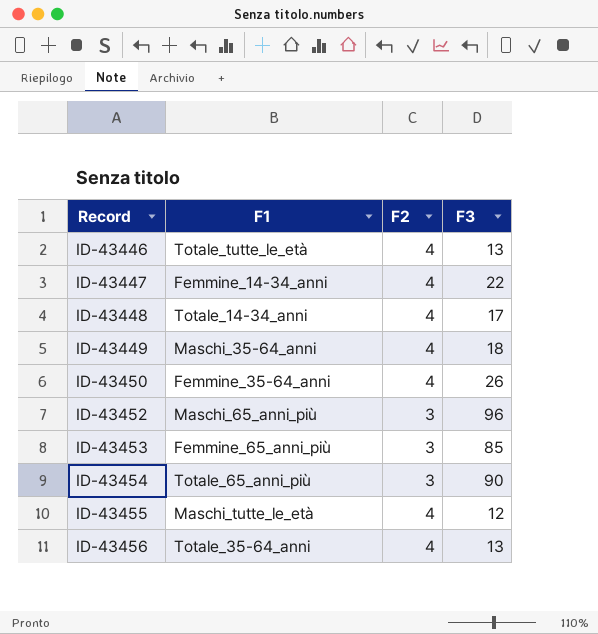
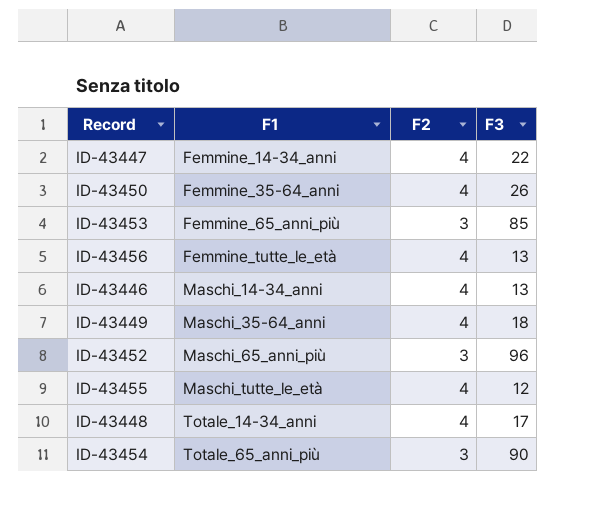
row order: Record ascending -> F1 ascending
ID-43456 | F1: Totale_35-64_anni -> Femmine_tutte_le_età
ID-43446 | F1: Totale_tutte_le_età -> Maschi_14-34_anni

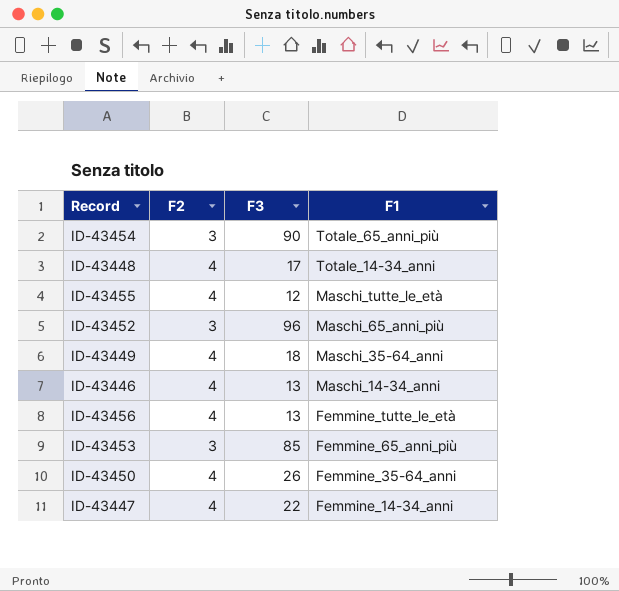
row order: F1 ascending -> F1 descending
column F1 | position: 2 -> 4

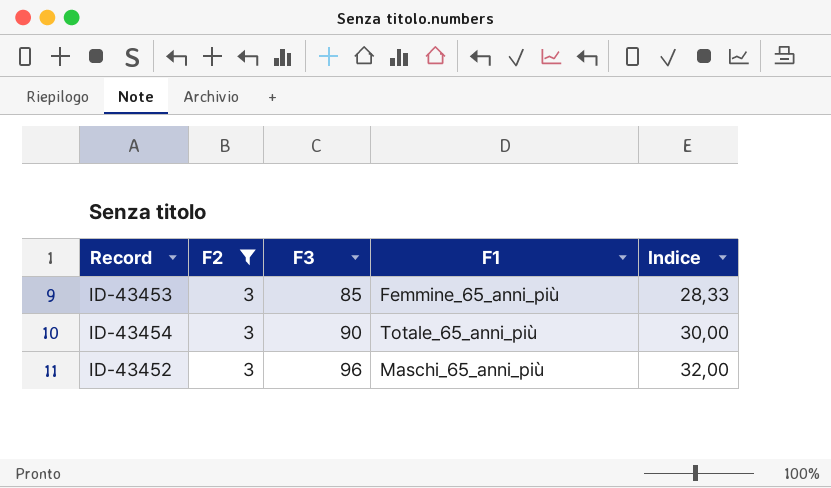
filter: none -> F2 = 3
row order: F1 descending -> F3 ascending
column Indice | formula: none -> [F3] / [F2]

